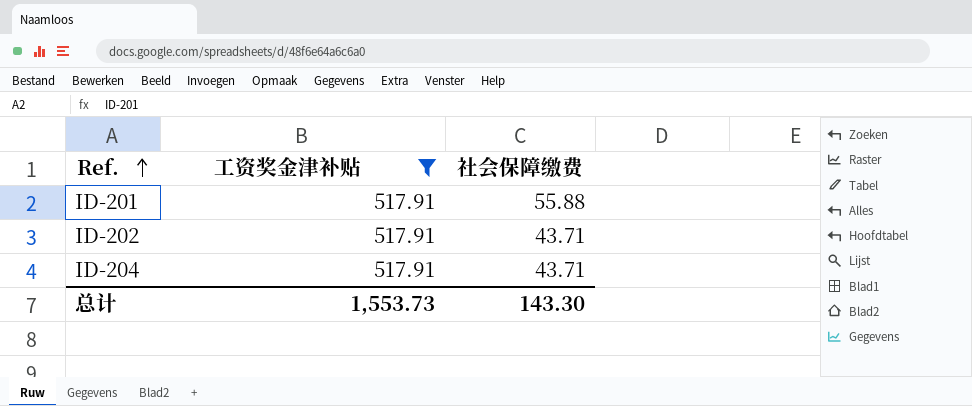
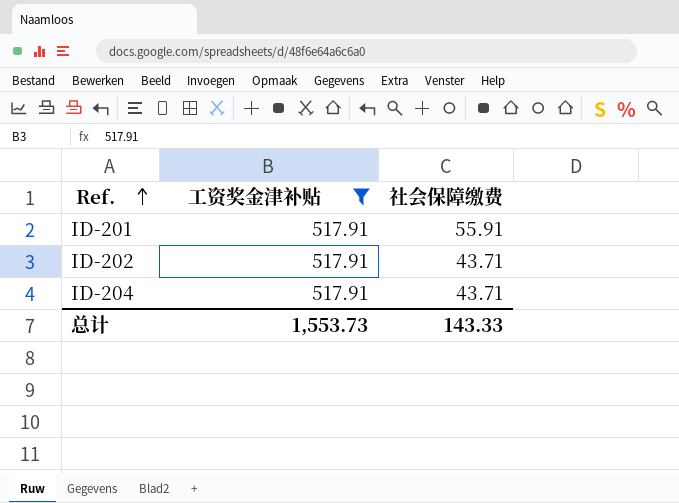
ID-201 | 社会保障缴费: 55.88 -> 55.91
总计 | 社会保障缴费: 143.30 -> 143.33

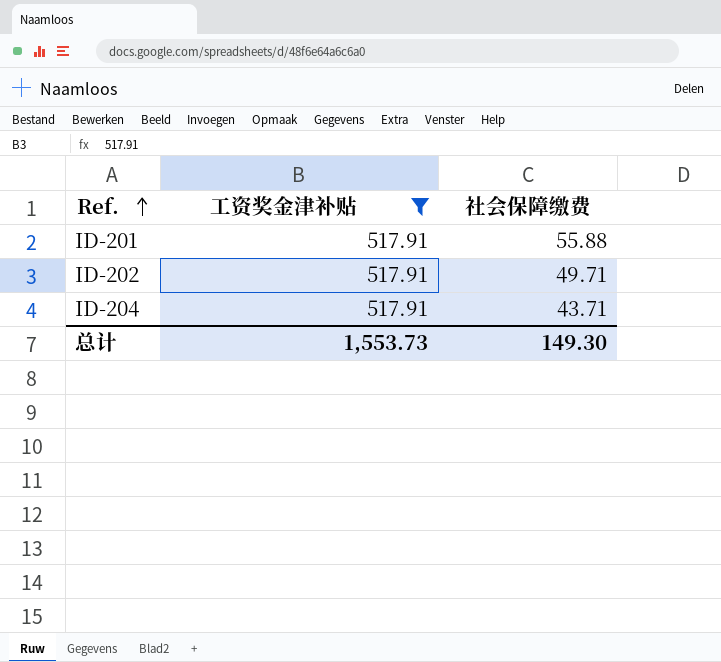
ID-201 | 社会保障缴费: 55.91 -> 55.88
ID-202 | 社会保障缴费: 43.71 -> 49.71
总计 | 社会保障缴费: 143.33 -> 149.30

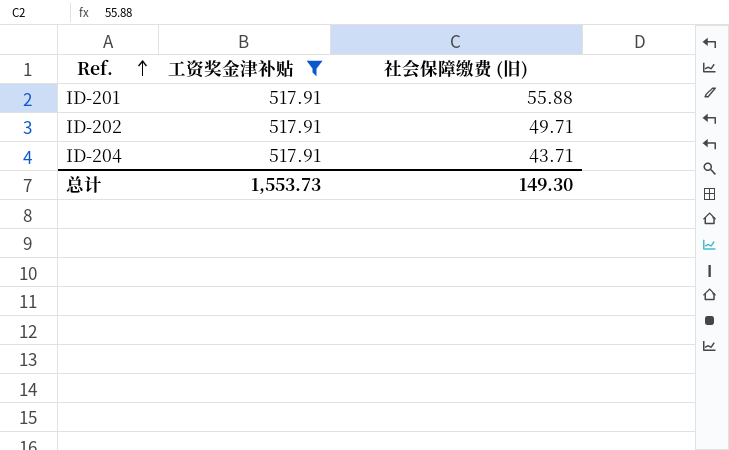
column name: 社会保障缴费 -> 社会保障缴费 (旧)

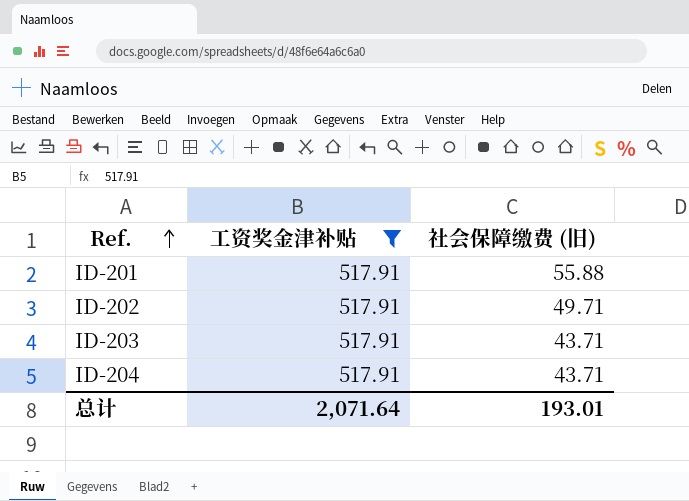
row ID-203: none -> 517.91 | 43.71
总计 | 工资奖金津补贴: 1,553.73 -> 2,071.64
总计 | 社会保障缴费 (旧): 149.30 -> 193.01

